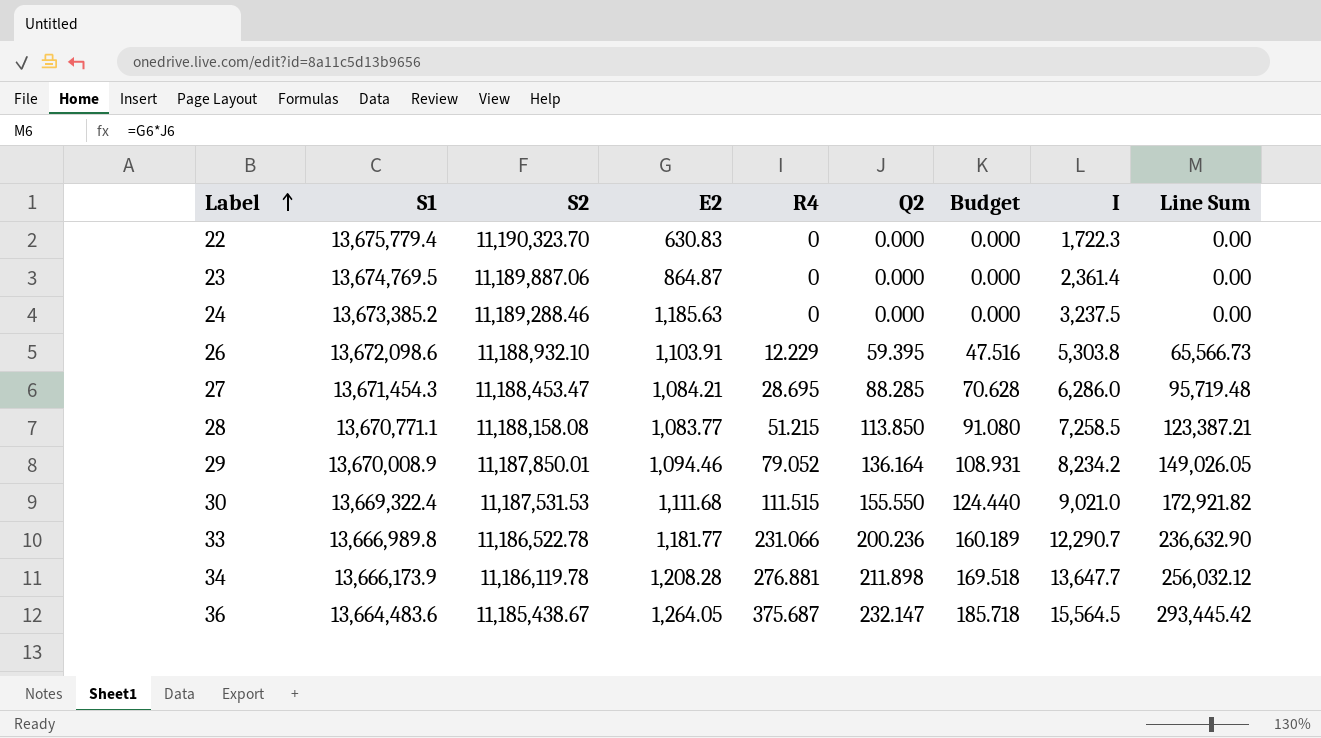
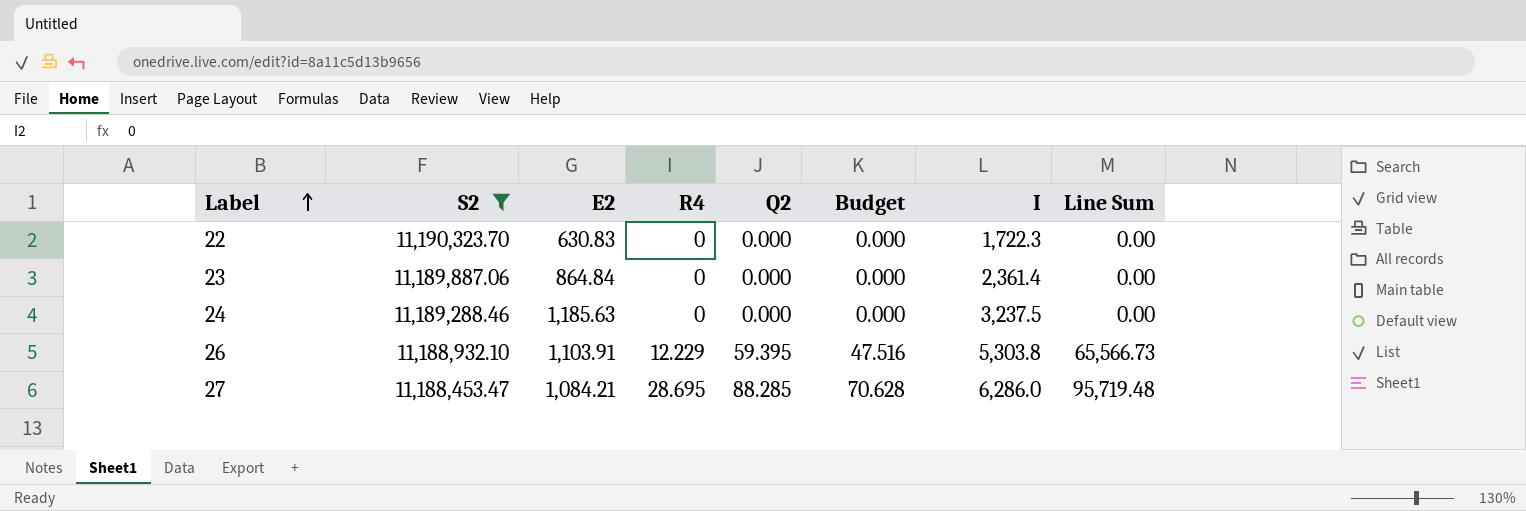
filter: none -> S2 >= 11,188,453.47
column S1 | position: 2 -> none
23 | E2: 864.87 -> 864.84

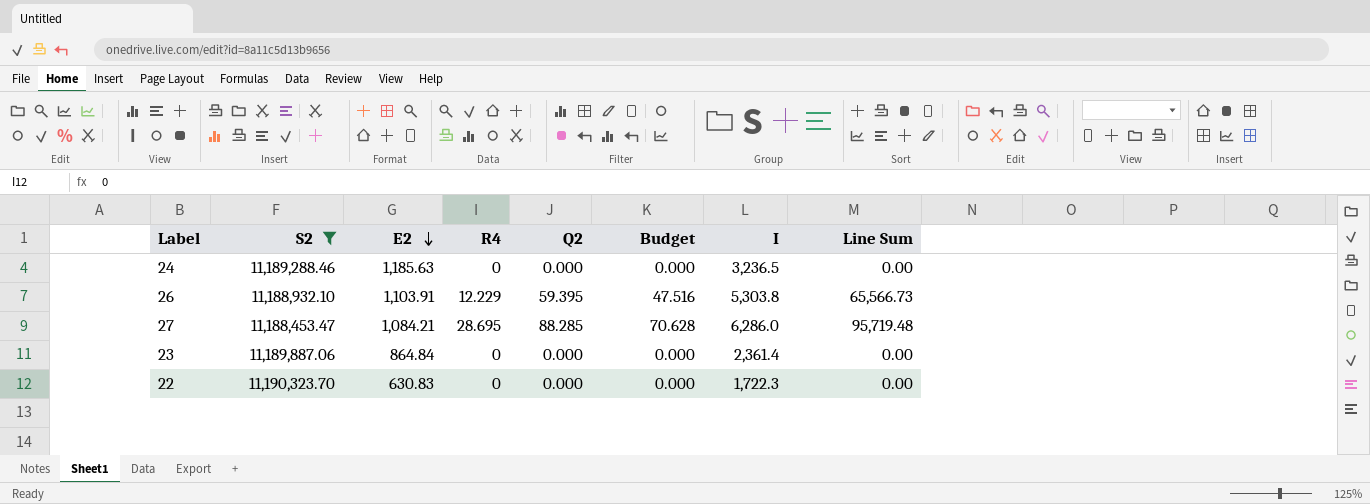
row order: Label ascending -> E2 descending
24 | I: 3,237.5 -> 3,236.5

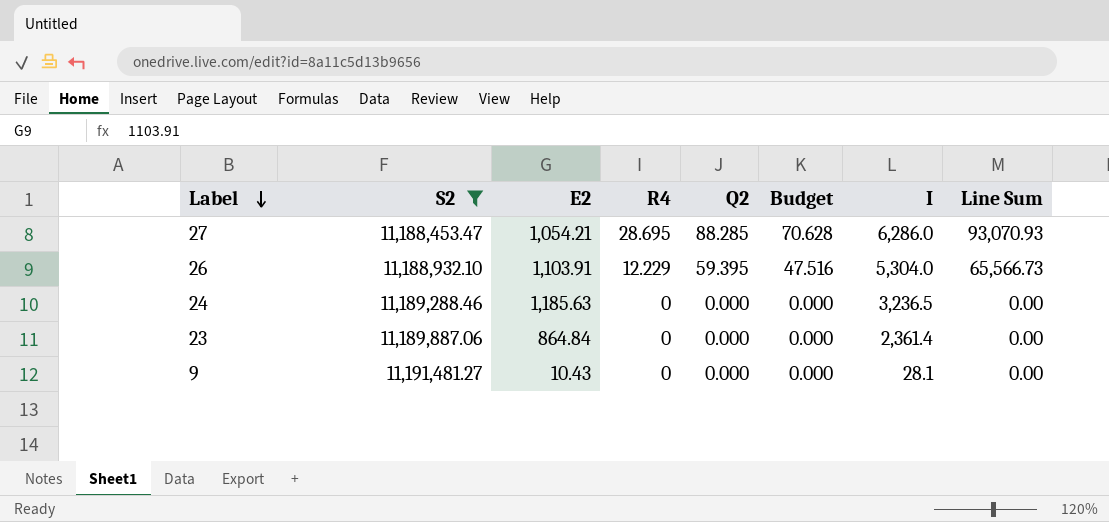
row order: E2 descending -> Label descending
row 22: 11,190,323.70 | 630.83 | 0 | 0.000 | 0.000 | 1,722.3 | 0.00 -> none
27 | E2: 1,084.21 -> 1,054.21
27 | Line Sum: 95,719.48 -> 93,070.93
26 | I: 5,303.8 -> 5,304.0
row 9: none -> 11,191,481.27 | 10.43 | 0 | 0.000 | 0.000 | 28.1 | 0.00

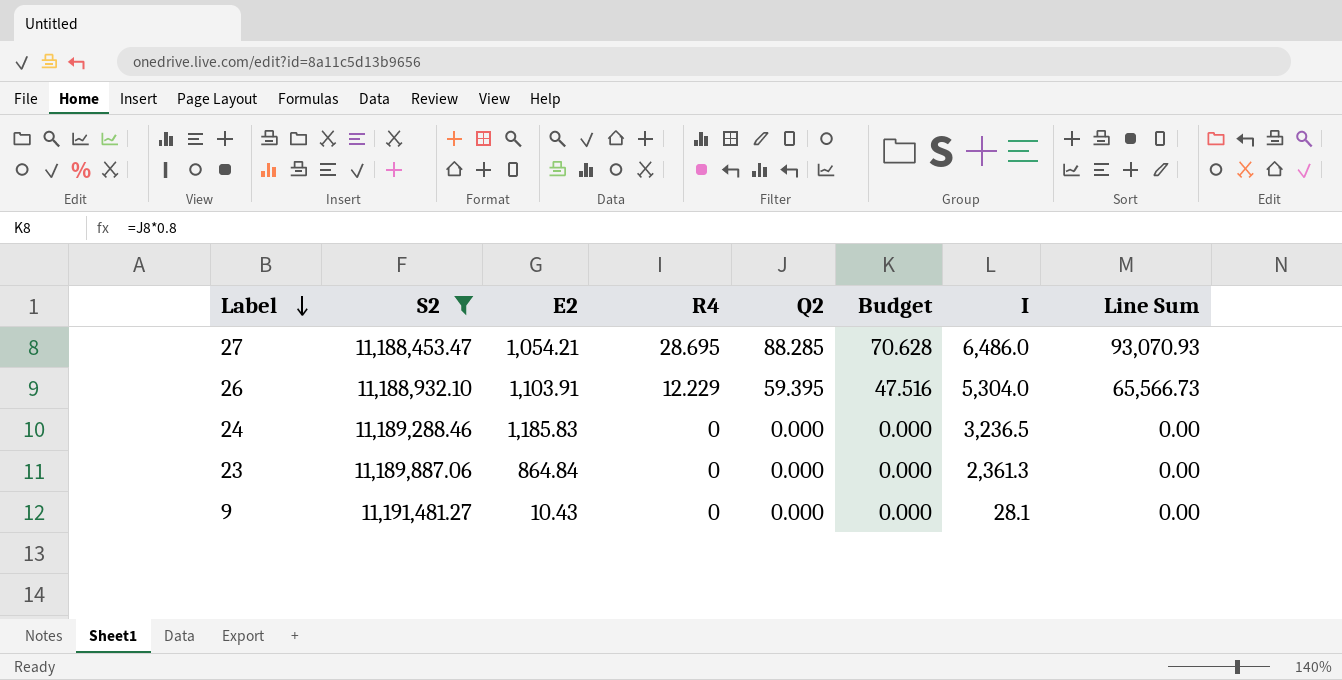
27 | I: 6,286.0 -> 6,486.0
24 | E2: 1,185.63 -> 1,185.83
23 | I: 2,361.4 -> 2,361.3

